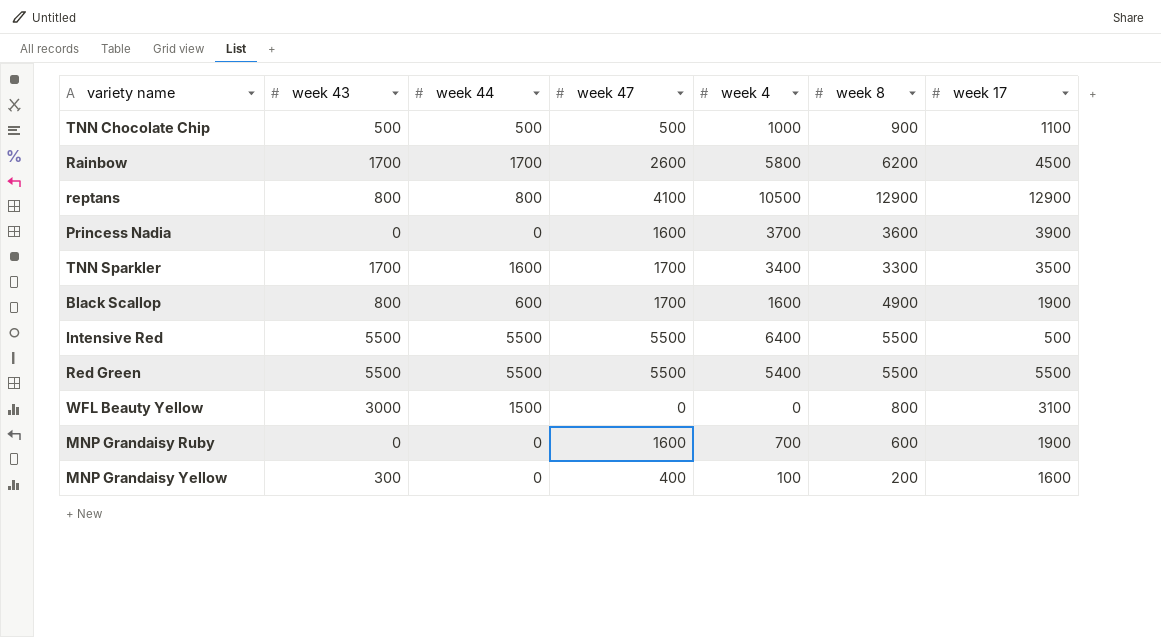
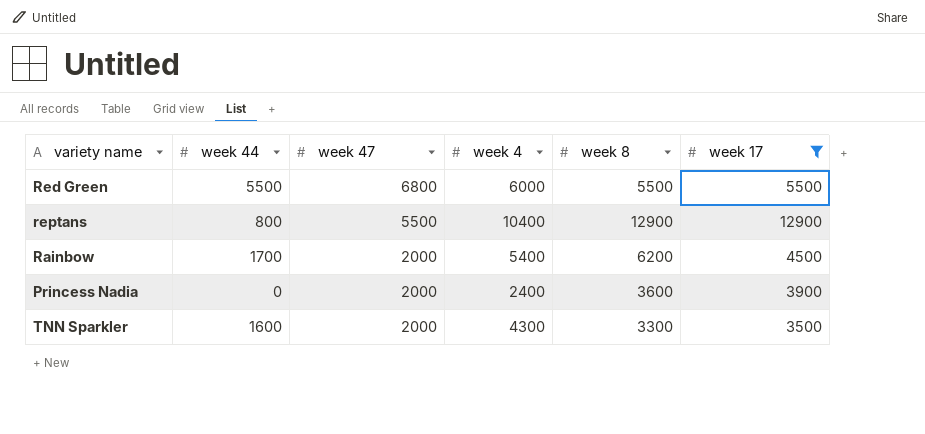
filter: none -> week 17 >= 3500
row order: none -> week 47 descending
column week 43 | position: 2 -> none
Red Green | week 47: 5500 -> 6800
Red Green | week 4: 5400 -> 6000
reptans | week 47: 4100 -> 5500
reptans | week 4: 10500 -> 10400
Rainbow | week 47: 2600 -> 2000
Rainbow | week 4: 5800 -> 5400
Princess Nadia | week 47: 1600 -> 2000
Princess Nadia | week 4: 3700 -> 2400
TNN Sparkler | week 47: 1700 -> 2000
TNN Sparkler | week 4: 3400 -> 4300

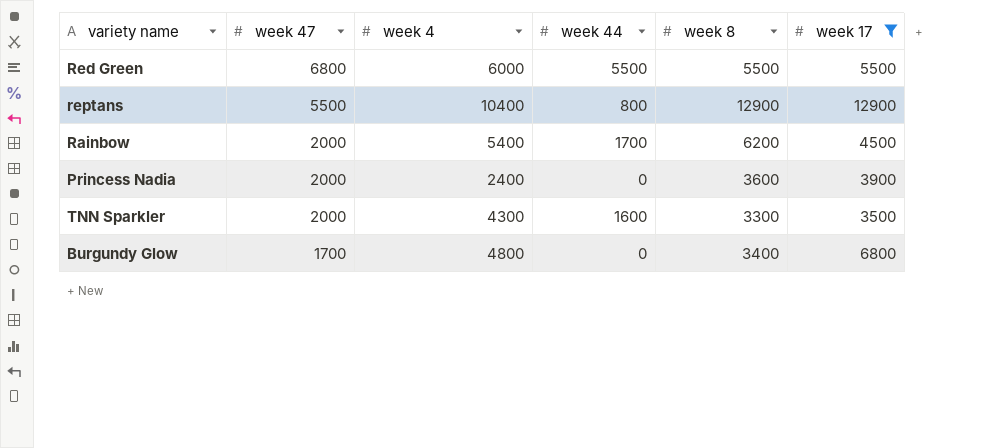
column week 44 | position: 2 -> 4
row Burgundy Glow: none -> 1700 | 4800 | 0 | 3400 | 6800

